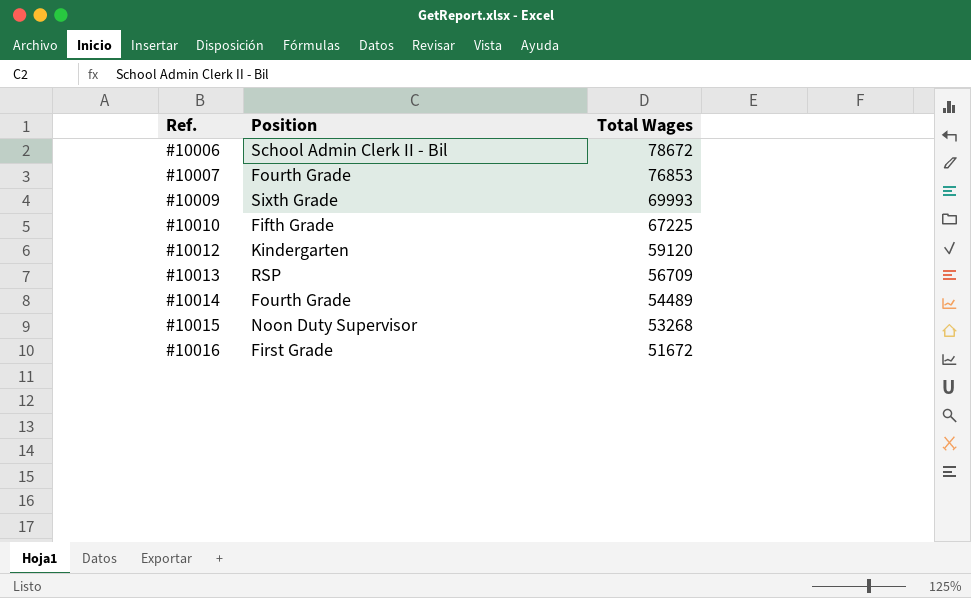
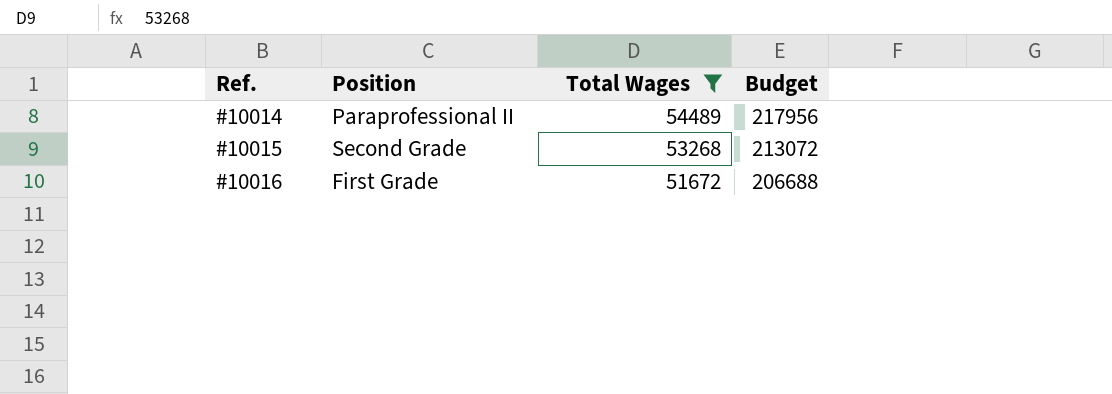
filter: none -> Total Wages <= 54489
column Budget | formula: none -> [Total Wages] * 4
#10014 | Position: Fourth Grade -> Paraprofessional II
#10015 | Position: Noon Duty Supervisor -> Second Grade

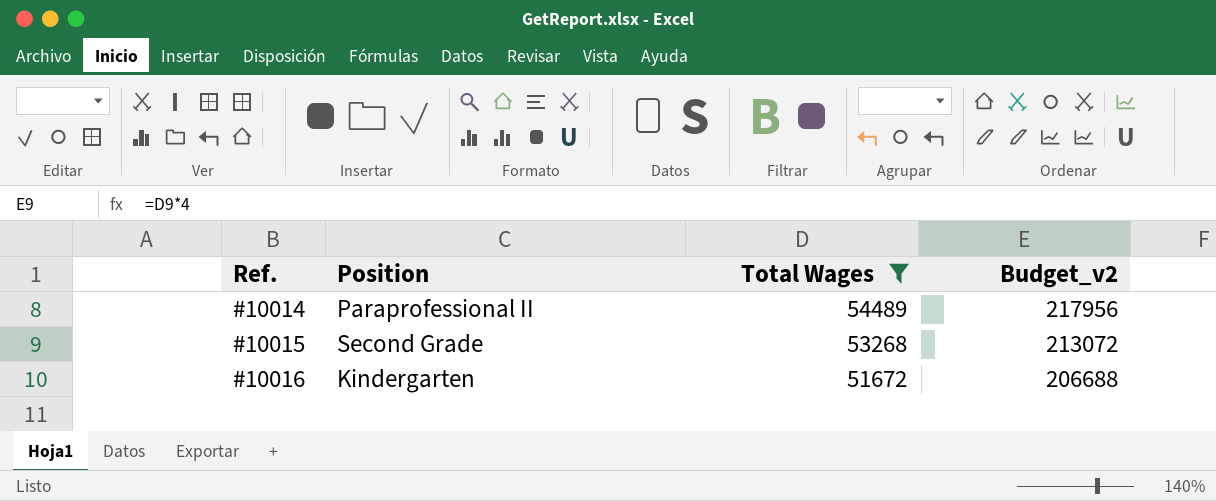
column name: Budget -> Budget_v2
#10016 | Position: First Grade -> Kindergarten

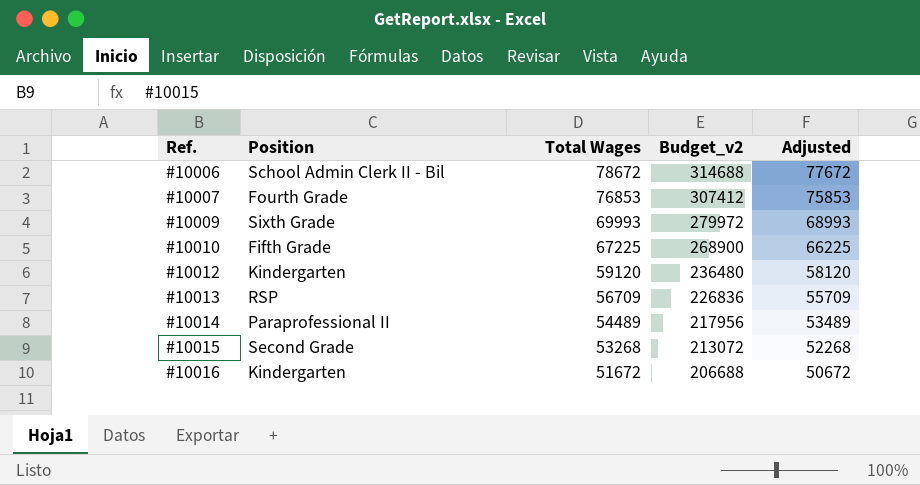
filter: Total Wages <= 54489 -> none
column Adjusted | formula: none -> [Total Wages] - 1000

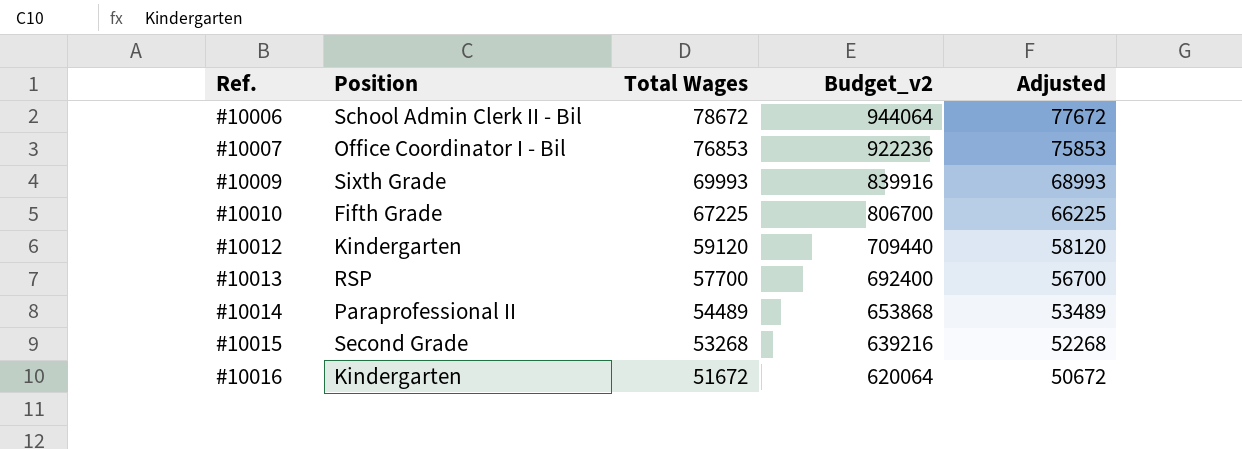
column Budget_v2 | formula: [Total Wages] * 4 -> [Total Wages] * 12
#10007 | Position: Fourth Grade -> Office Coordinator I - Bil
#10013 | Total Wages: 56709 -> 57700
#10013 | Adjusted: 55709 -> 56700

